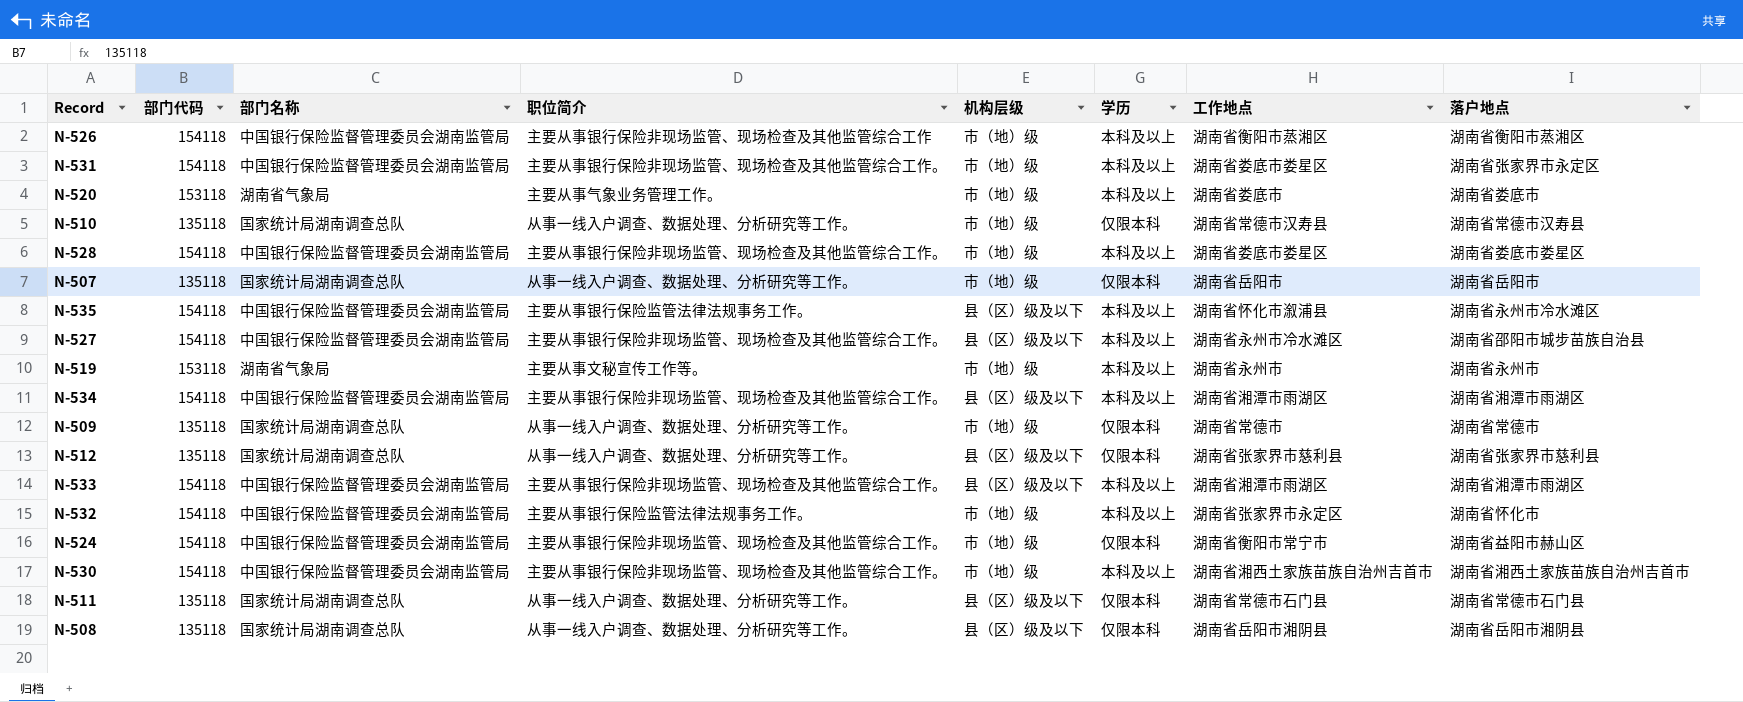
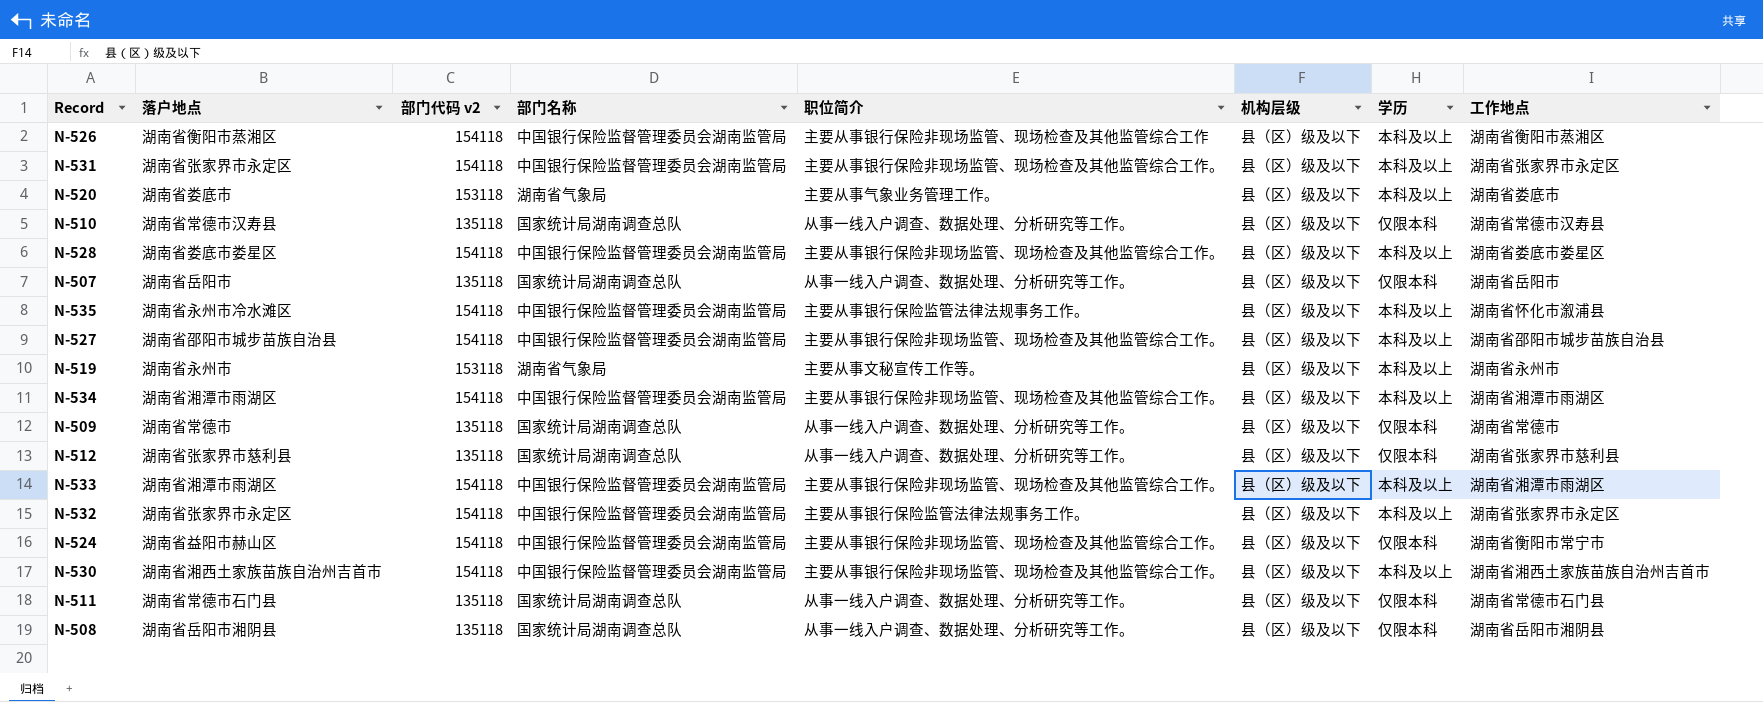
column 落户地点 | position: 8 -> 2
column name: 部门代码 -> 部门代码 v2
N-526 | 机构层级: 市（地）级 -> 县（区）级及以下
N-531 | 机构层级: 市（地）级 -> 县（区）级及以下
N-531 | 工作地点: 湖南省娄底市娄星区 -> 湖南省张家界市永定区
N-520 | 机构层级: 市（地）级 -> 县（区）级及以下
N-510 | 机构层级: 市（地）级 -> 县（区）级及以下
N-528 | 机构层级: 市（地）级 -> 县（区）级及以下
N-507 | 机构层级: 市（地）级 -> 县（区）级及以下
N-527 | 工作地点: 湖南省永州市冷水滩区 -> 湖南省邵阳市城步苗族自治县
N-519 | 机构层级: 市（地）级 -> 县（区）级及以下
N-509 | 机构层级: 市（地）级 -> 县（区）级及以下
N-532 | 落户地点: 湖南省怀化市 -> 湖南省张家界市永定区
N-532 | 机构层级: 市（地）级 -> 县（区）级及以下
N-524 | 机构层级: 市（地）级 -> 县（区）级及以下
N-530 | 机构层级: 市（地）级 -> 县（区）级及以下

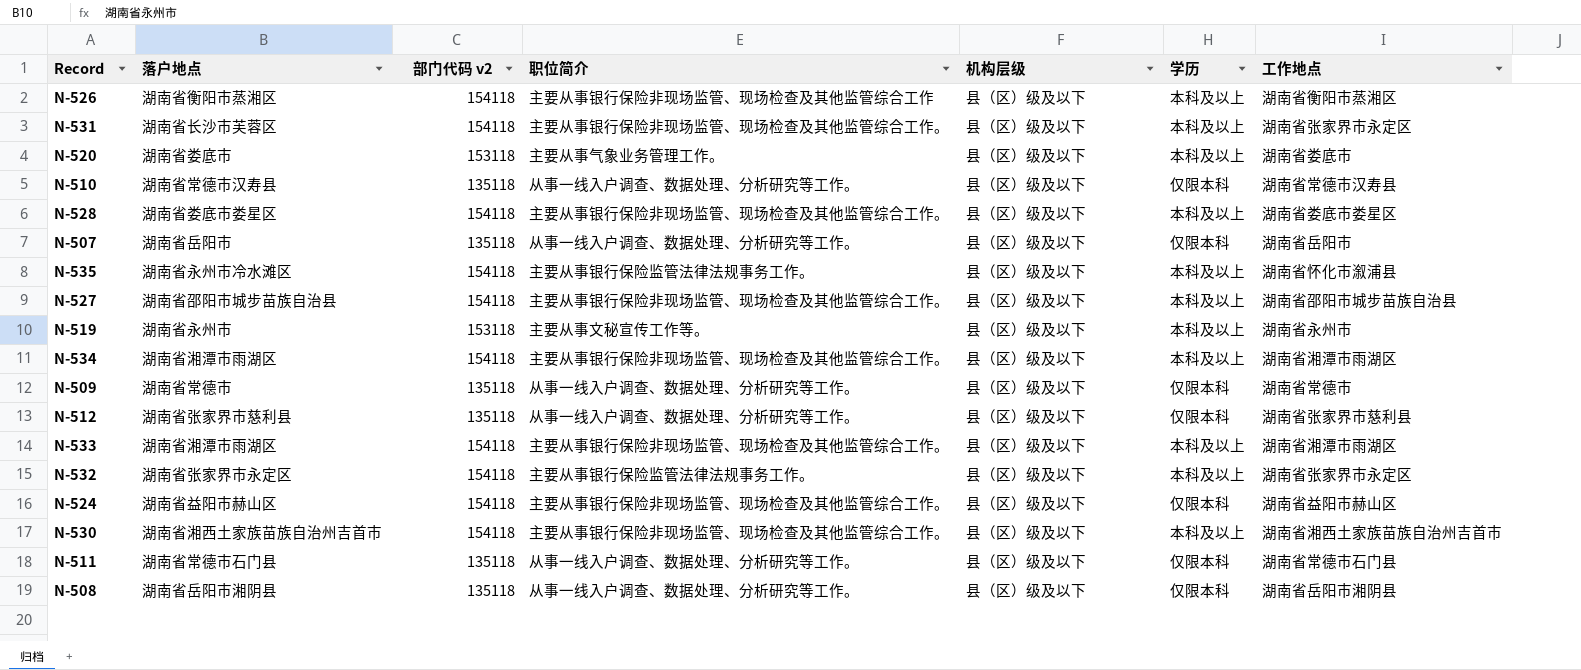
column 部门名称 | position: 4 -> none
N-531 | 落户地点: 湖南省张家界市永定区 -> 湖南省长沙市芙蓉区
N-524 | 工作地点: 湖南省衡阳市常宁市 -> 湖南省益阳市赫山区

